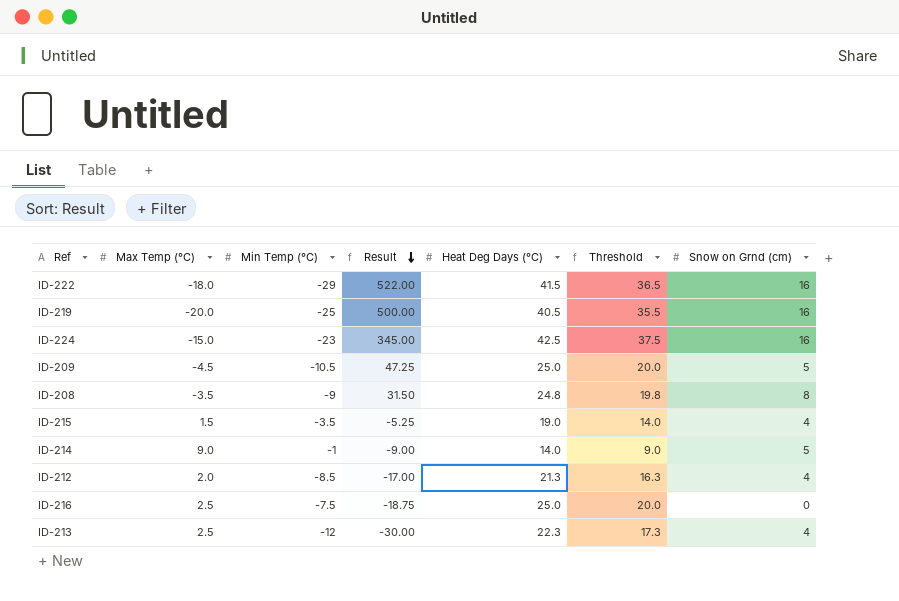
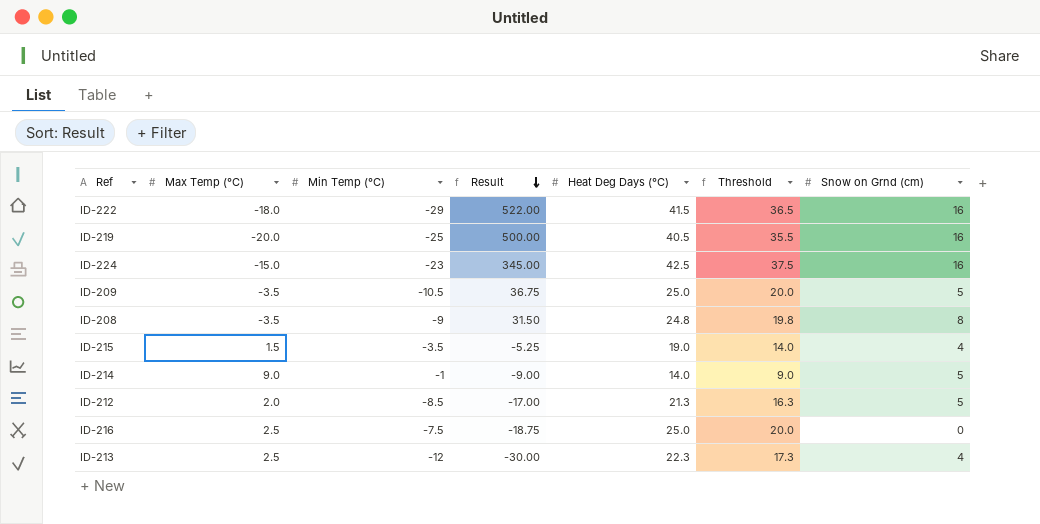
ID-209 | Max Temp (°C): -4.5 -> -3.5
ID-209 | Result: 47.25 -> 36.75
ID-212 | Snow on Grnd (cm): 4 -> 5

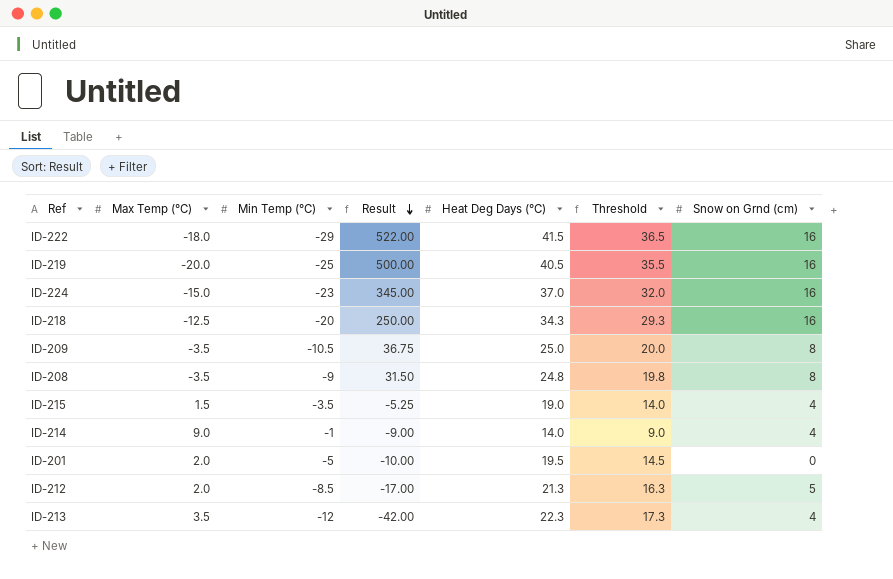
row ID-216: 2.5 | -7.5 | -18.75 | 25.0 | 20.0 | 0 -> none
ID-224 | Heat Deg Days (°C): 42.5 -> 37.0
ID-224 | Threshold: 37.5 -> 32.0
row ID-218: none -> -12.5 | -20 | 250.00 | 34.3 | 29.3 | 16
ID-209 | Snow on Grnd (cm): 5 -> 8
ID-214 | Snow on Grnd (cm): 5 -> 4
row ID-201: none -> 2.0 | -5 | -10.00 | 19.5 | 14.5 | 0
ID-213 | Max Temp (°C): 2.5 -> 3.5
ID-213 | Result: -30.00 -> -42.00

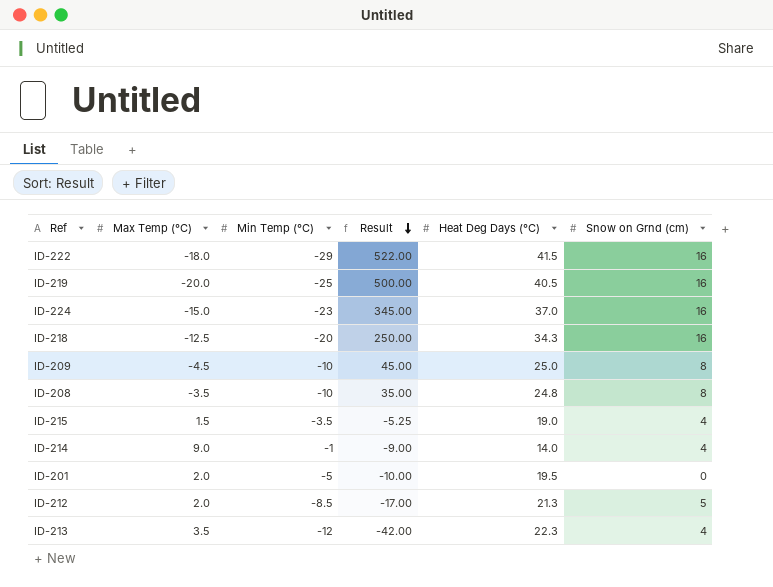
column Threshold | formula: [Heat Deg Days (°C)] - 5 -> none
ID-209 | Max Temp (°C): -3.5 -> -4.5
ID-209 | Min Temp (°C): -10.5 -> -10
ID-209 | Result: 36.75 -> 45.00
ID-208 | Min Temp (°C): -9 -> -10
ID-208 | Result: 31.50 -> 35.00

